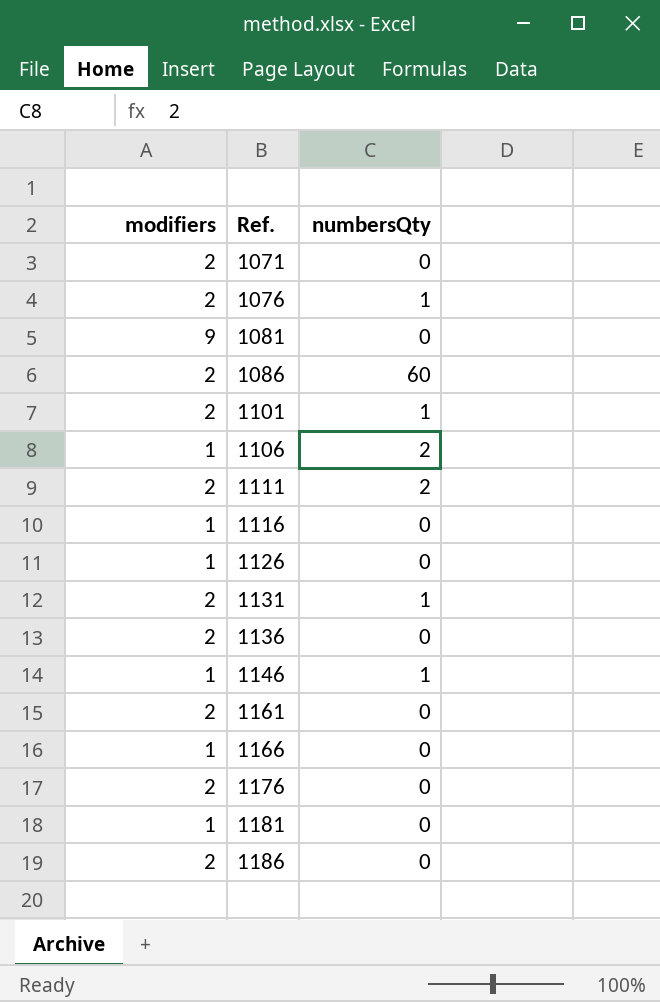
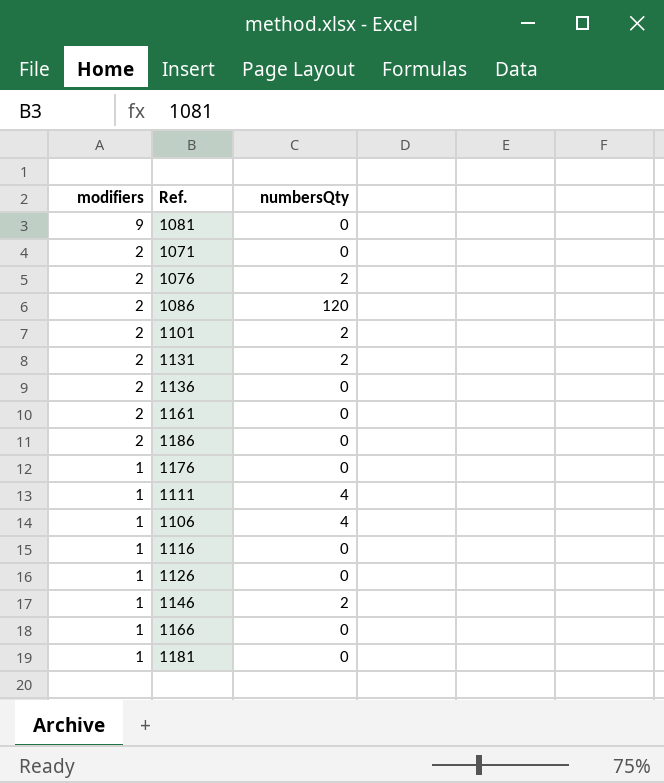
row order: Ref. ascending -> modifiers descending
1076 | numbersQty: 1 -> 2
1086 | numbersQty: 60 -> 120
1101 | numbersQty: 1 -> 2
1131 | numbersQty: 1 -> 2
1176 | modifiers: 2 -> 1
1111 | modifiers: 2 -> 1
1111 | numbersQty: 2 -> 4
1106 | numbersQty: 2 -> 4
1146 | numbersQty: 1 -> 2

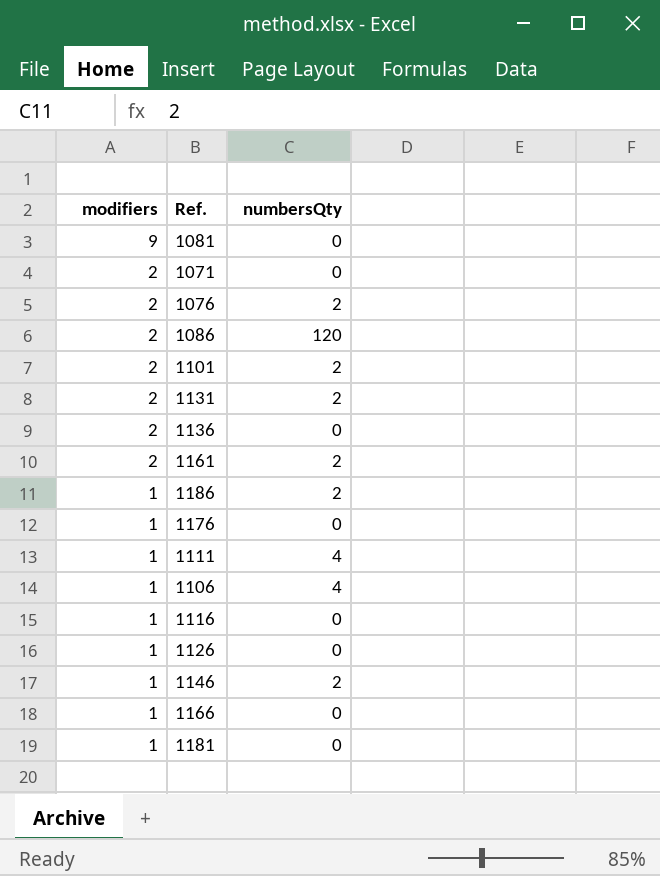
1161 | numbersQty: 0 -> 2
1186 | modifiers: 2 -> 1
1186 | numbersQty: 0 -> 2

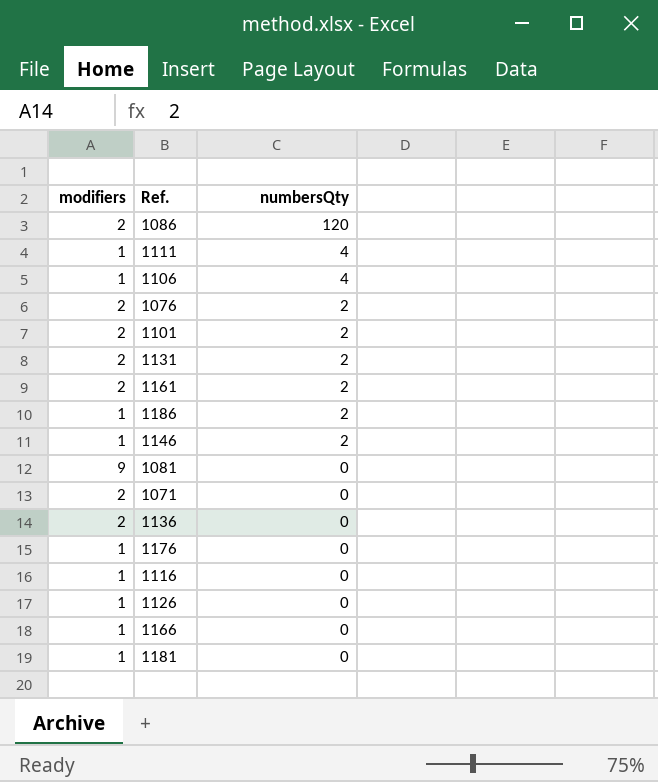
row order: modifiers descending -> numbersQty descending

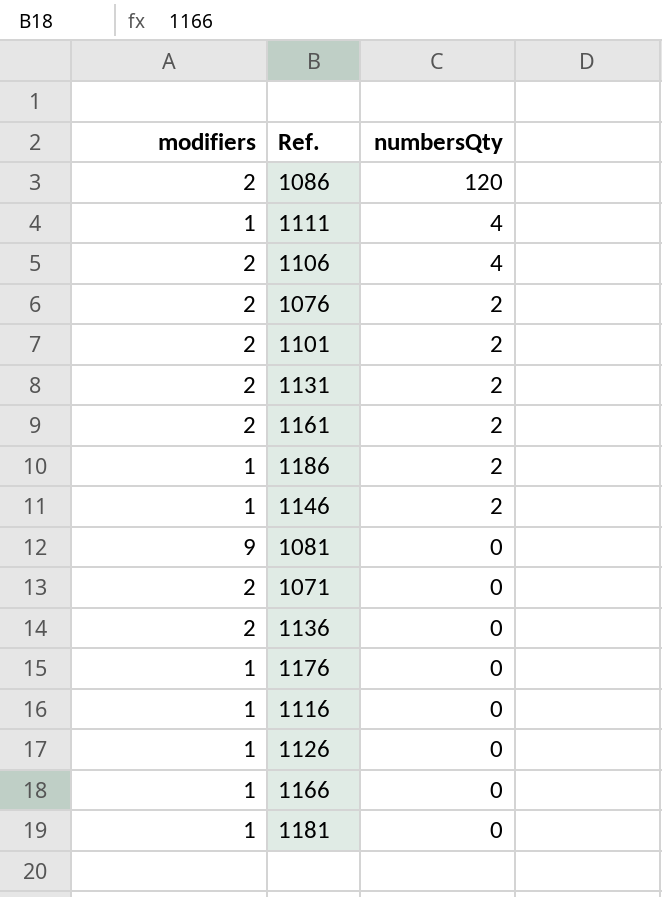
1106 | modifiers: 1 -> 2

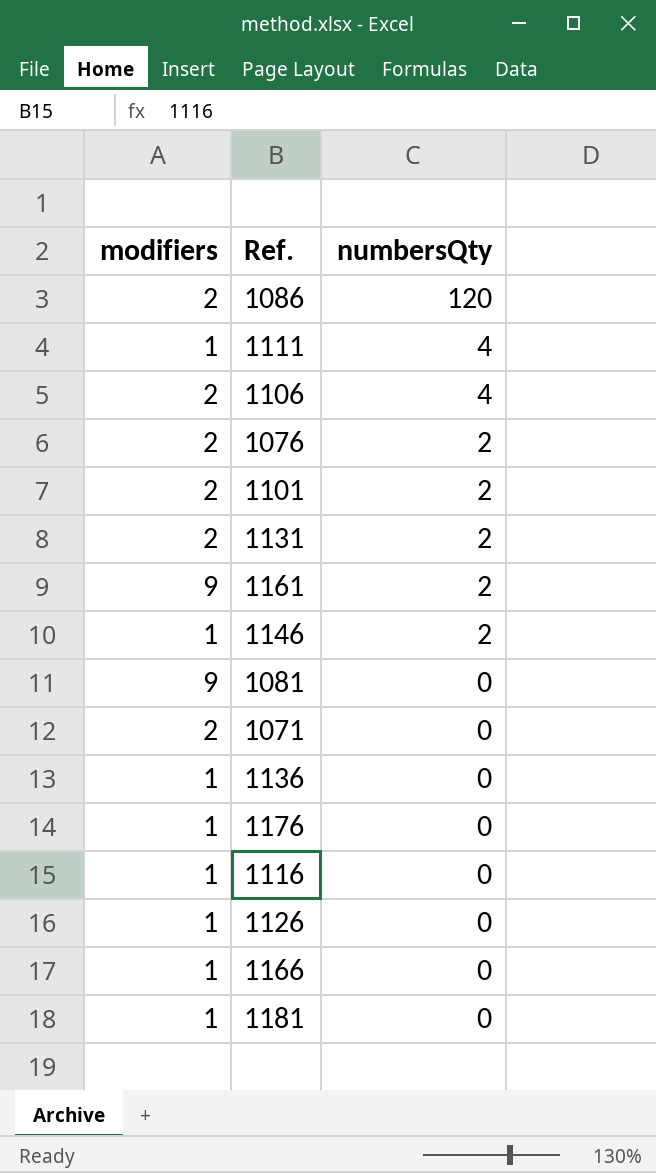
row 1186: 1 | 2 -> none
1161 | modifiers: 2 -> 9
1136 | modifiers: 2 -> 1

